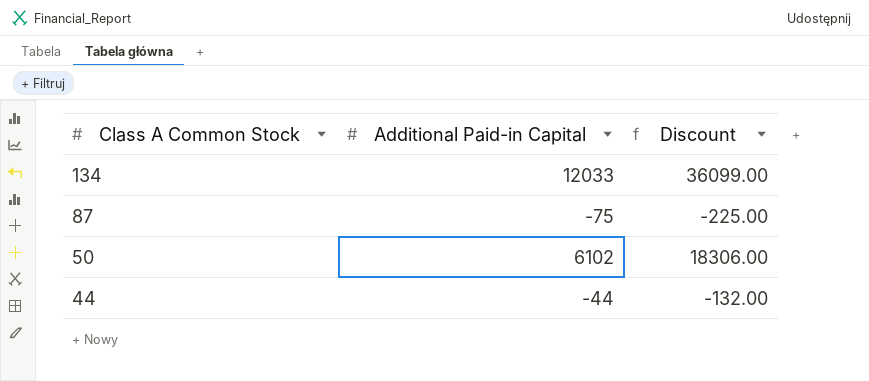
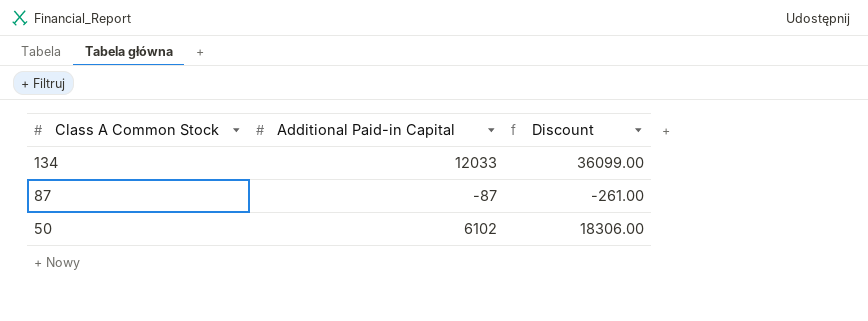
row 44: -44 | -132.00 -> none
87 | Additional Paid-in Capital: -75 -> -87
87 | Discount: -225.00 -> -261.00

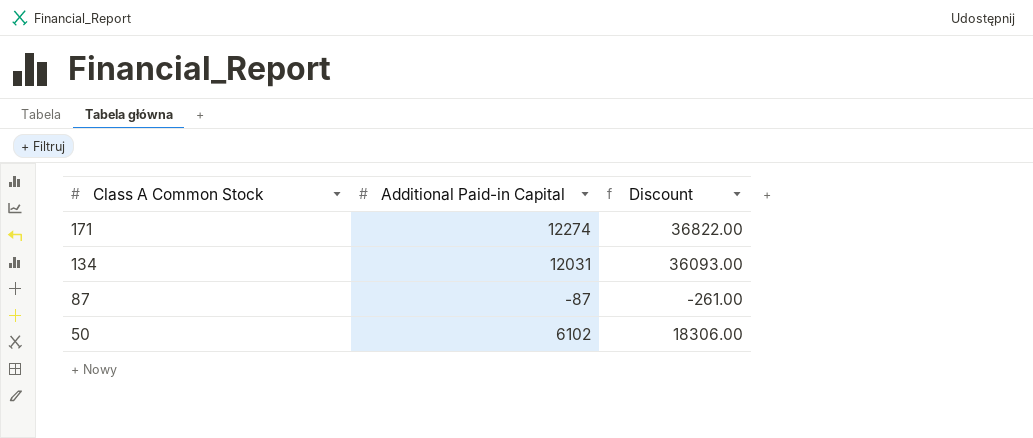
row 171: none -> 12274 | 36822.00
134 | Additional Paid-in Capital: 12033 -> 12031
134 | Discount: 36099.00 -> 36093.00

